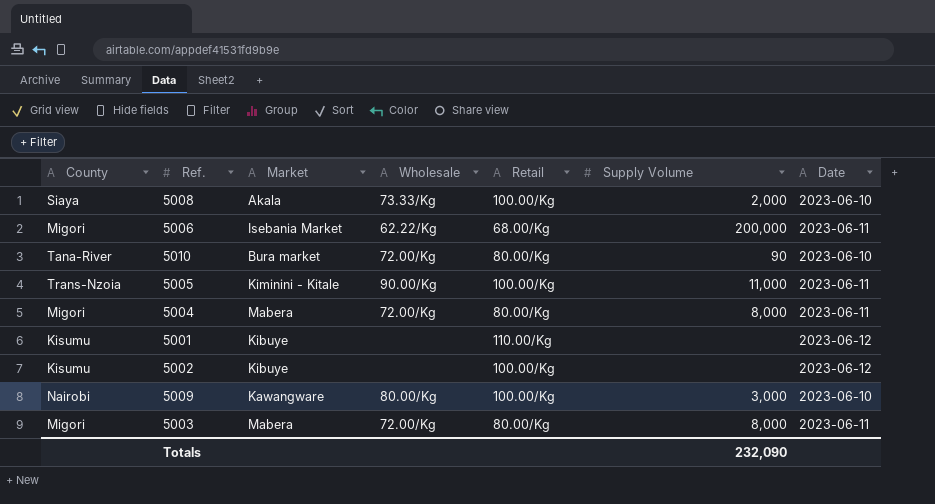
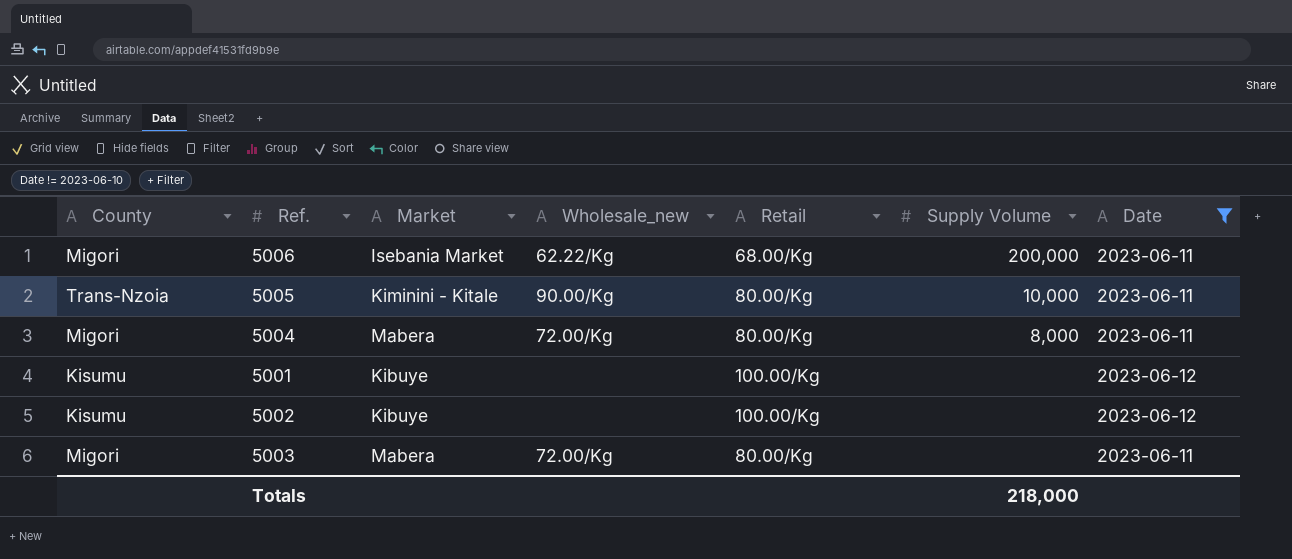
filter: none -> Date != 2023-06-10
column name: Wholesale -> Wholesale_new
5005 | Retail: 100.00/Kg -> 80.00/Kg
5005 | Supply Volume: 11,000 -> 10,000
5001 | Retail: 110.00/Kg -> 100.00/Kg
5003 | Supply Volume: 8,000 -> none
Totals | Supply Volume: 232,090 -> 218,000

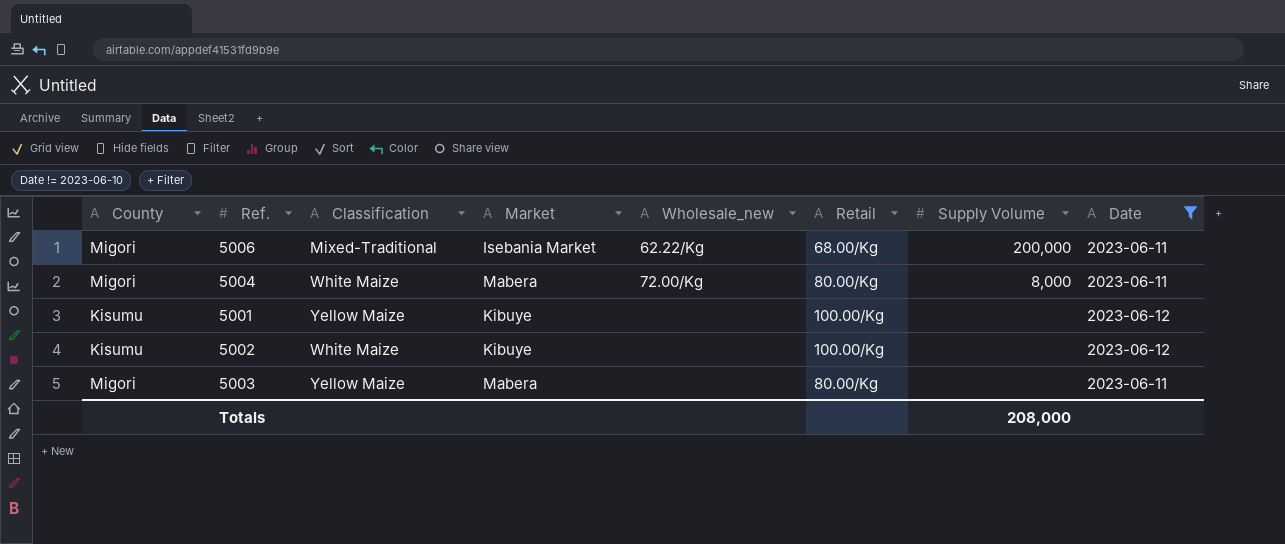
column Classification | position: none -> 3
row 5005: Trans-Nzoia | Kiminini - Kitale | 90.00/Kg | 80.00/Kg | 10,000 | 2023-06-11 -> none
5003 | Wholesale_new: 72.00/Kg -> none
Totals | Supply Volume: 218,000 -> 208,000

